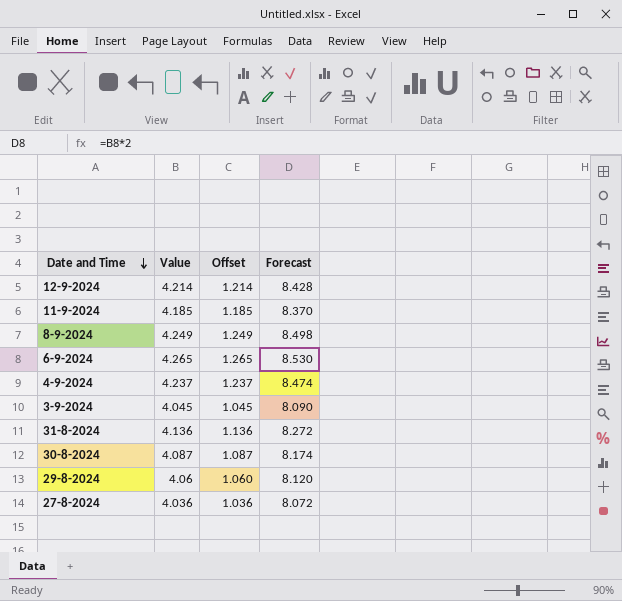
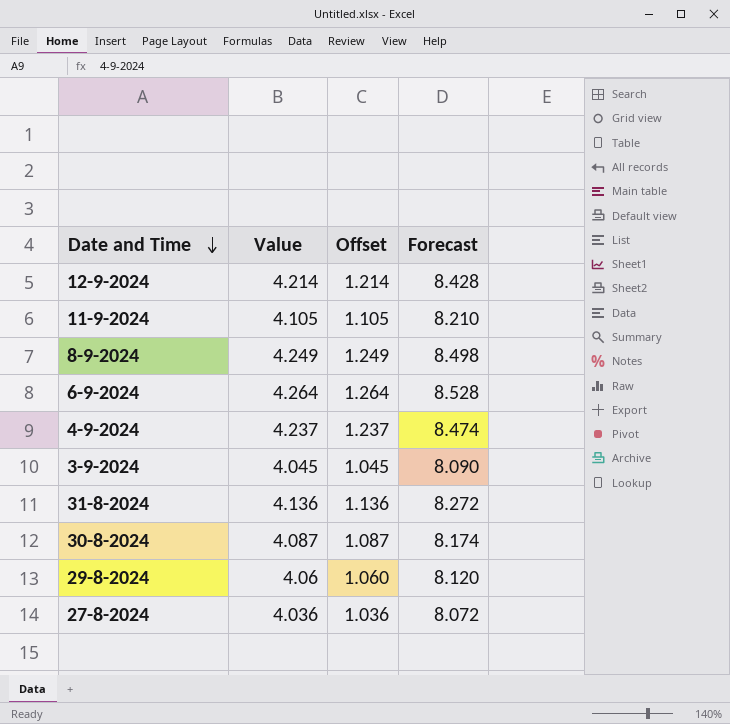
11-9-2024 | Value: 4.185 -> 4.105
11-9-2024 | Offset: 1.185 -> 1.105
11-9-2024 | Forecast: 8.370 -> 8.210
6-9-2024 | Value: 4.265 -> 4.264
6-9-2024 | Offset: 1.265 -> 1.264
6-9-2024 | Forecast: 8.530 -> 8.528

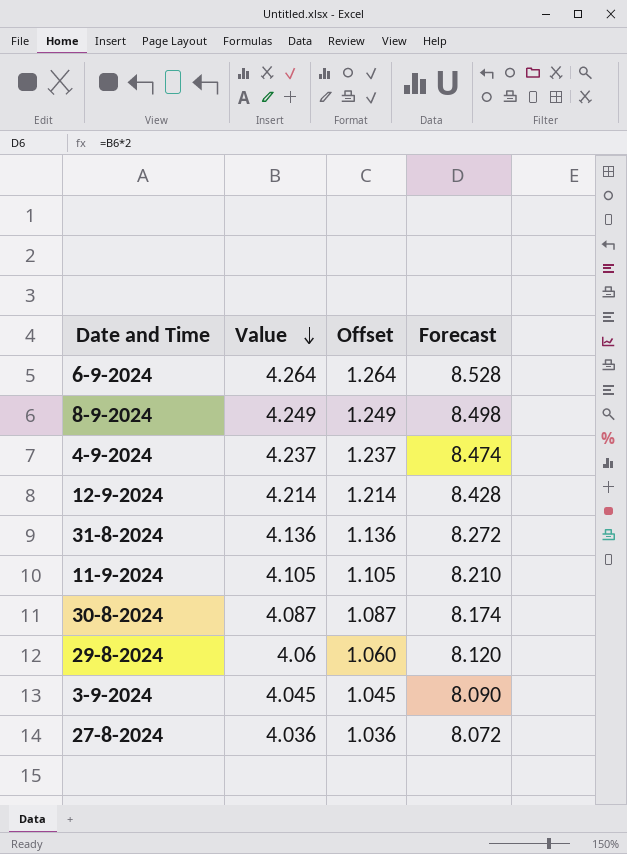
row order: Date and Time descending -> Value descending

